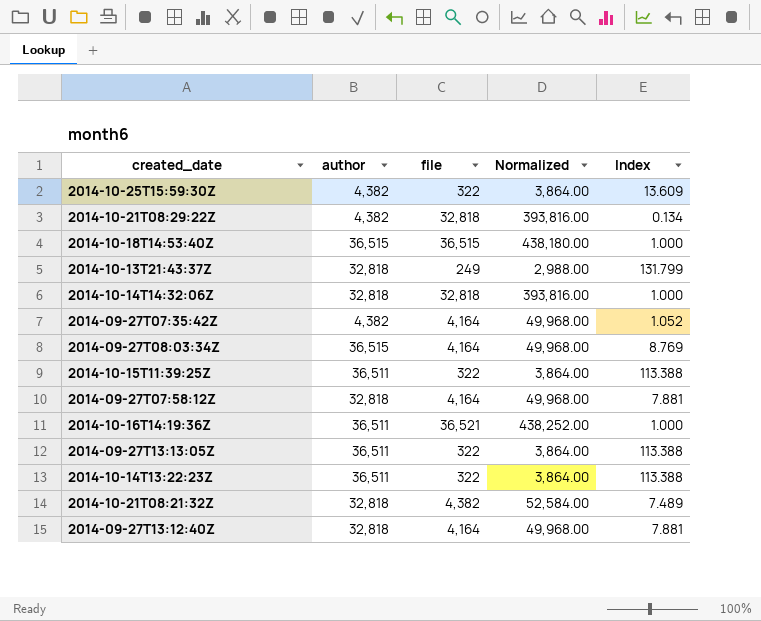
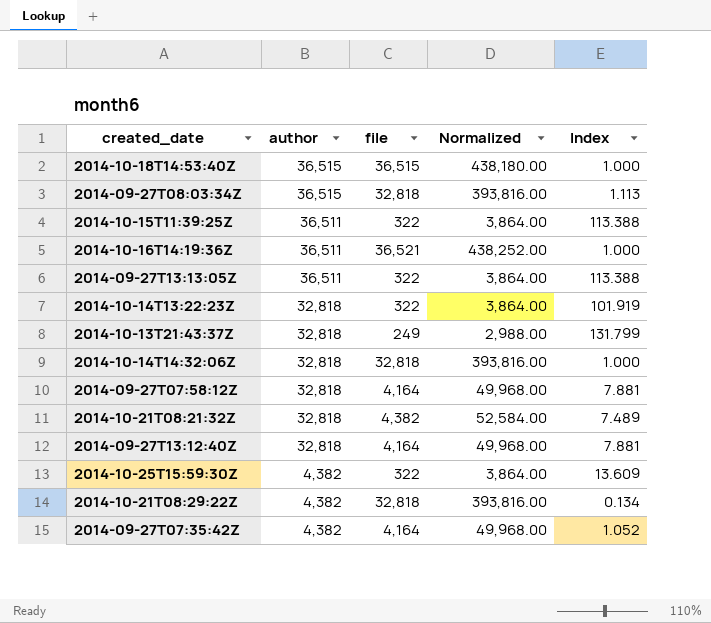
row order: none -> author descending
2014-09-27T08:03:34Z | file: 4,164 -> 32,818
2014-09-27T08:03:34Z | Normalized: 49,968.00 -> 393,816.00
2014-09-27T08:03:34Z | Index: 8.769 -> 1.113
2014-10-14T13:22:23Z | author: 36,511 -> 32,818
2014-10-14T13:22:23Z | Index: 113.388 -> 101.919

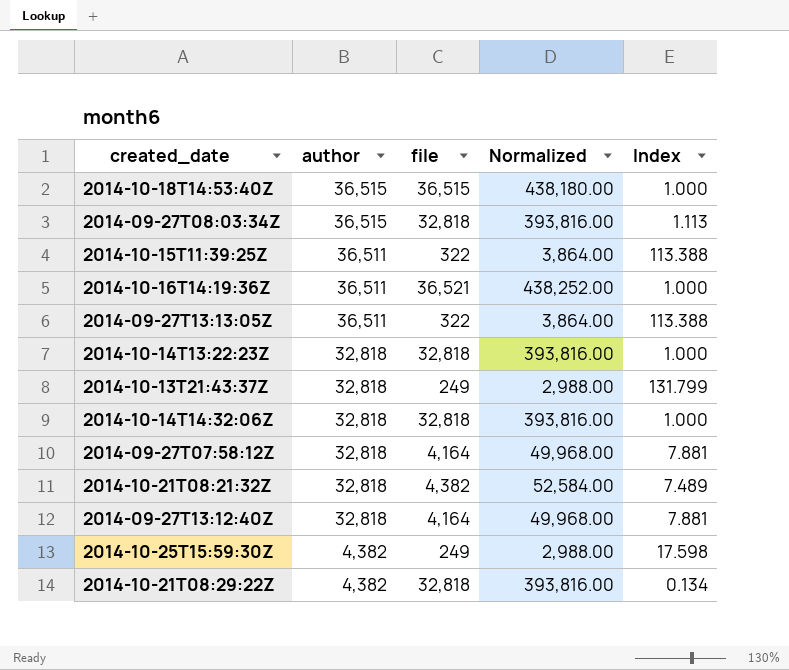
row 2014-09-27T07:35:42Z: 4,382 | 4,164 | 49,968.00 | 1.052 -> none
2014-10-14T13:22:23Z | file: 322 -> 32,818
2014-10-14T13:22:23Z | Normalized: 3,864.00 -> 393,816.00
2014-10-14T13:22:23Z | Index: 101.919 -> 1.000
2014-10-25T15:59:30Z | file: 322 -> 249
2014-10-25T15:59:30Z | Normalized: 3,864.00 -> 2,988.00
2014-10-25T15:59:30Z | Index: 13.609 -> 17.598

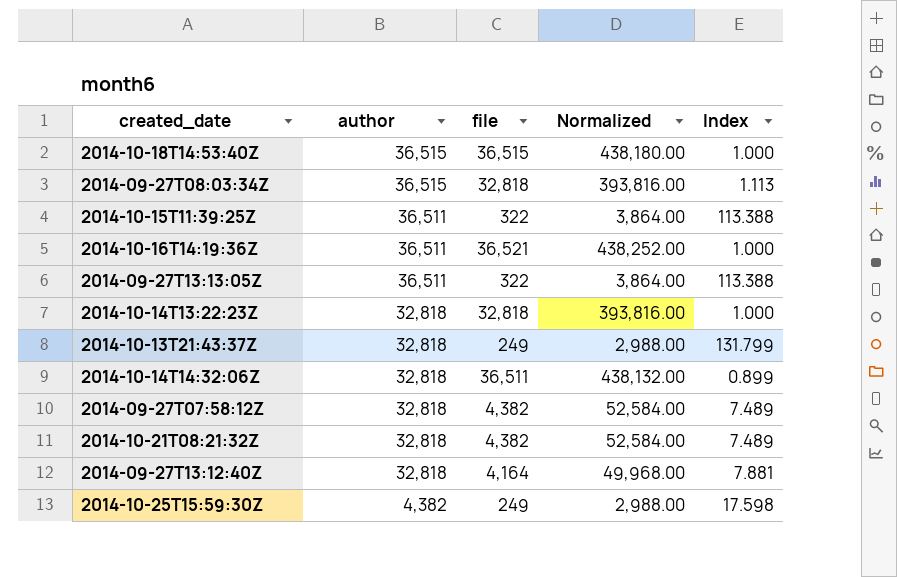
row 2014-10-21T08:29:22Z: 4,382 | 32,818 | 393,816.00 | 0.134 -> none
2014-10-14T14:32:06Z | file: 32,818 -> 36,511
2014-10-14T14:32:06Z | Normalized: 393,816.00 -> 438,132.00
2014-10-14T14:32:06Z | Index: 1.000 -> 0.899
2014-09-27T07:58:12Z | file: 4,164 -> 4,382
2014-09-27T07:58:12Z | Normalized: 49,968.00 -> 52,584.00
2014-09-27T07:58:12Z | Index: 7.881 -> 7.489

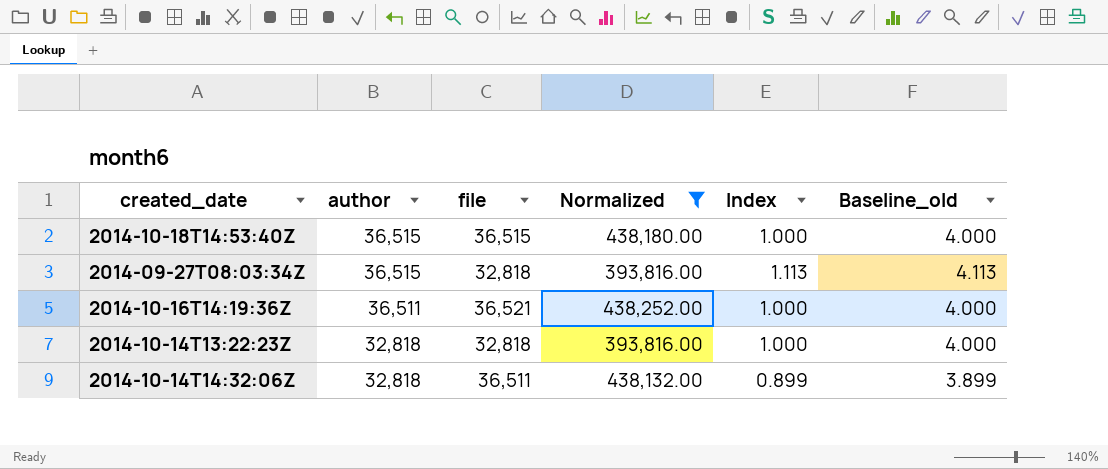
filter: none -> Normalized >= 393,816.00
column Baseline_old | formula: none -> [Index] + 3

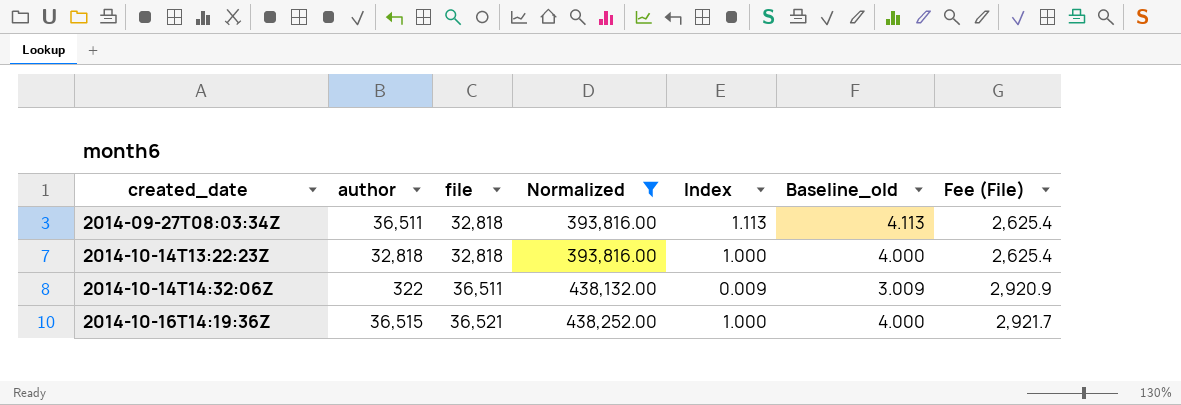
row order: author descending -> created_date ascending
column Fee (File) | formula: none -> [file] * 0.08
row 2014-10-18T14:53:40Z: 36,515 | 36,515 | 438,180.00 | 1.000 | 4.000 -> none
2014-09-27T08:03:34Z | author: 36,515 -> 36,511
2014-10-14T14:32:06Z | author: 32,818 -> 322
2014-10-14T14:32:06Z | Index: 0.899 -> 0.009
2014-10-14T14:32:06Z | Baseline_old: 3.899 -> 3.009
2014-10-16T14:19:36Z | author: 36,511 -> 36,515

